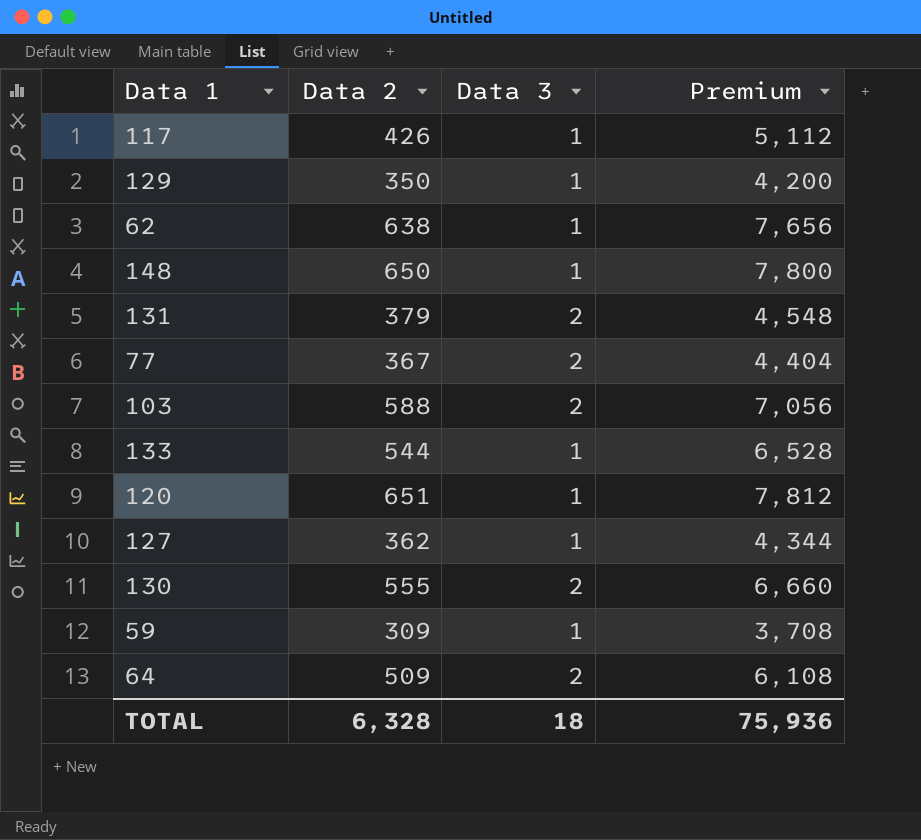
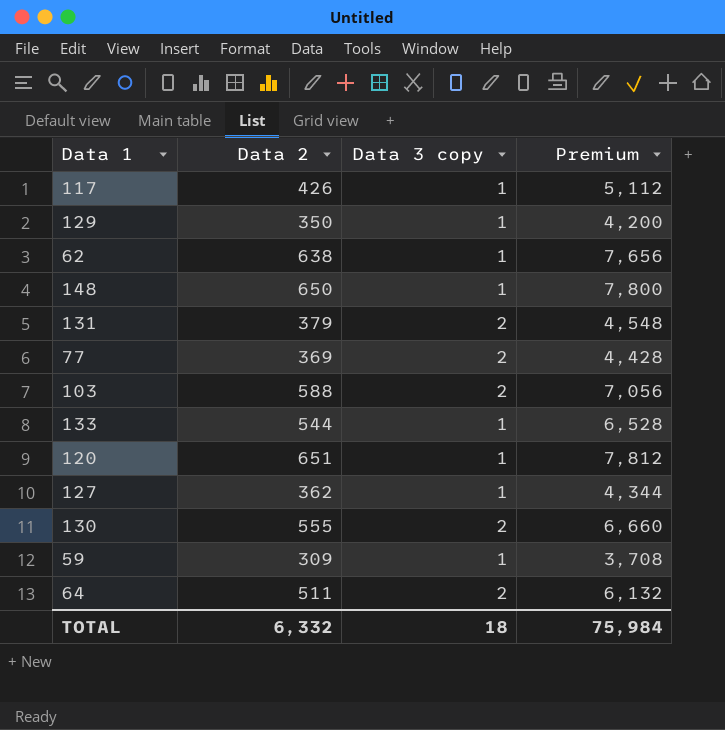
column name: Data 3 -> Data 3 copy
77 | Data 2: 367 -> 369
77 | Premium: 4,404 -> 4,428
64 | Data 2: 509 -> 511
64 | Premium: 6,108 -> 6,132
TOTAL | Data 2: 6,328 -> 6,332
TOTAL | Premium: 75,936 -> 75,984

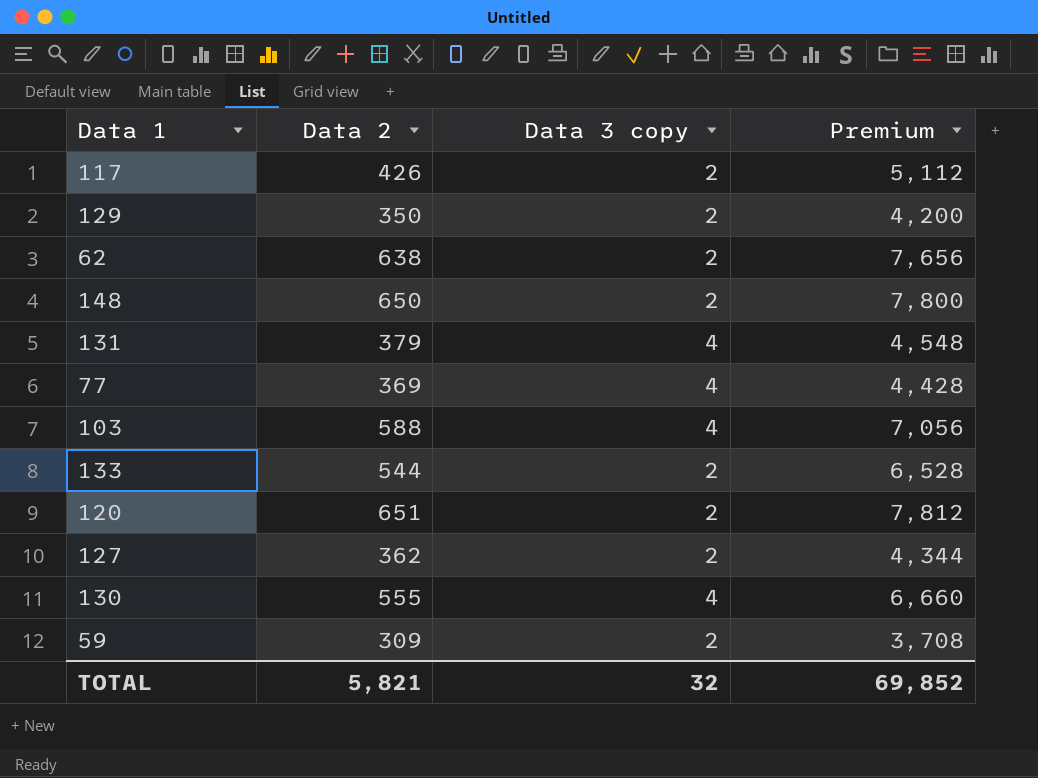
row 64: 511 | 2 | 6,132 -> none
117 | Data 3 copy: 1 -> 2
129 | Data 3 copy: 1 -> 2
62 | Data 3 copy: 1 -> 2
148 | Data 3 copy: 1 -> 2
131 | Data 3 copy: 2 -> 4
77 | Data 3 copy: 2 -> 4
103 | Data 3 copy: 2 -> 4
133 | Data 3 copy: 1 -> 2
120 | Data 3 copy: 1 -> 2
127 | Data 3 copy: 1 -> 2
130 | Data 3 copy: 2 -> 4
59 | Data 3 copy: 1 -> 2
TOTAL | Data 2: 6,332 -> 5,821
TOTAL | Data 3 copy: 18 -> 32
TOTAL | Premium: 75,984 -> 69,852

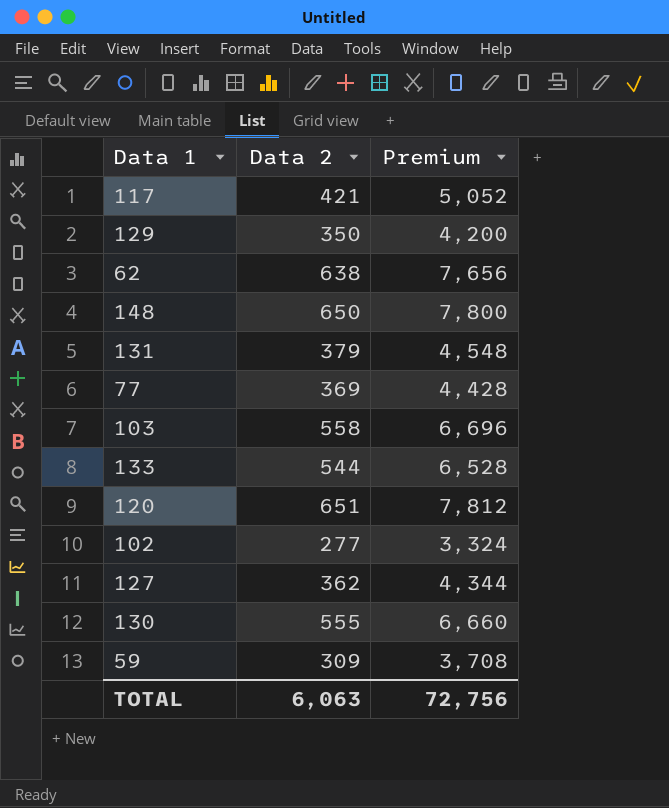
column Data 3 copy | position: 3 -> none
117 | Data 2: 426 -> 421
117 | Premium: 5,112 -> 5,052
103 | Data 2: 588 -> 558
103 | Premium: 7,056 -> 6,696
row 102: none -> 277 | 3,324
TOTAL | Data 2: 5,821 -> 6,063
TOTAL | Premium: 69,852 -> 72,756

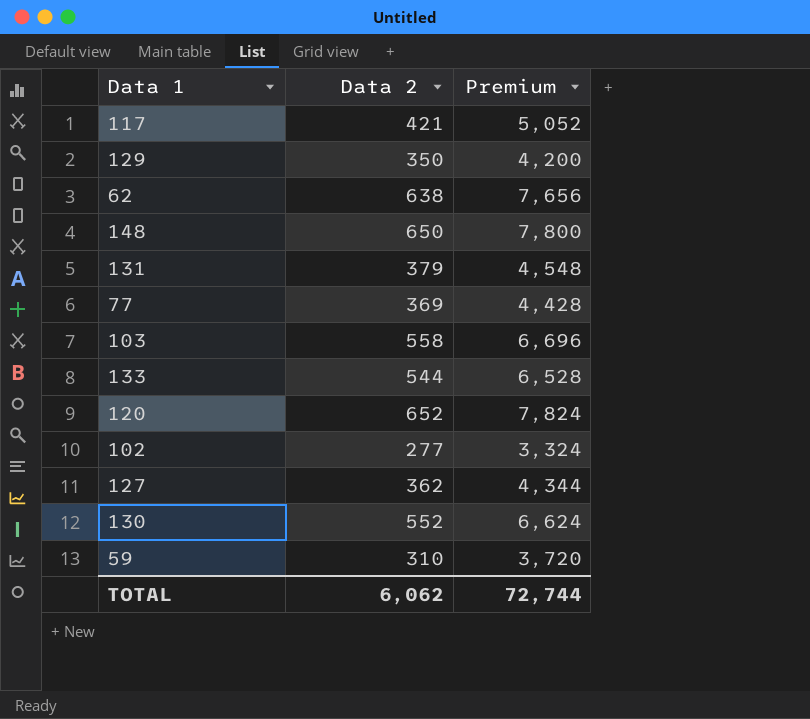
120 | Data 2: 651 -> 652
120 | Premium: 7,812 -> 7,824
130 | Data 2: 555 -> 552
130 | Premium: 6,660 -> 6,624
59 | Data 2: 309 -> 310
59 | Premium: 3,708 -> 3,720
TOTAL | Data 2: 6,063 -> 6,062
TOTAL | Premium: 72,756 -> 72,744

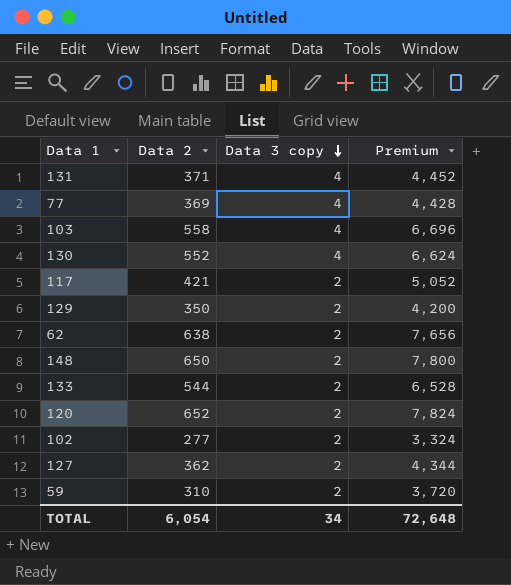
row order: none -> Data 3 copy descending
column Data 3 copy | position: none -> 3
131 | Data 2: 379 -> 371
131 | Premium: 4,548 -> 4,452
TOTAL | Data 2: 6,062 -> 6,054
TOTAL | Premium: 72,744 -> 72,648

